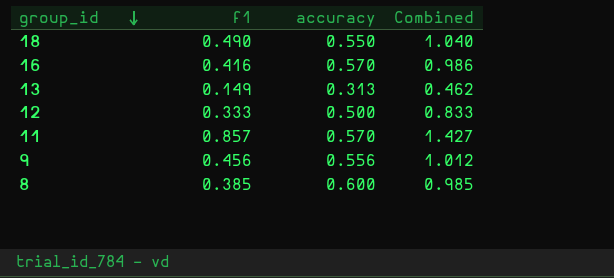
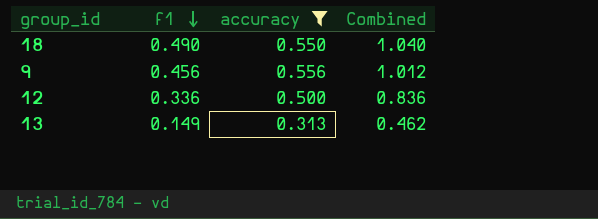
filter: none -> accuracy <= 0.556
row order: group_id descending -> f1 descending
12 | f1: 0.333 -> 0.336
12 | Combined: 0.833 -> 0.836

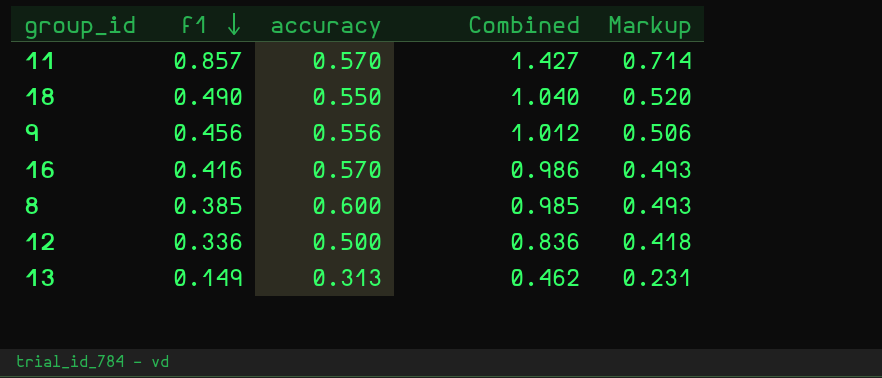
filter: accuracy <= 0.556 -> none
column Markup | formula: none -> [Combined] * 0.5

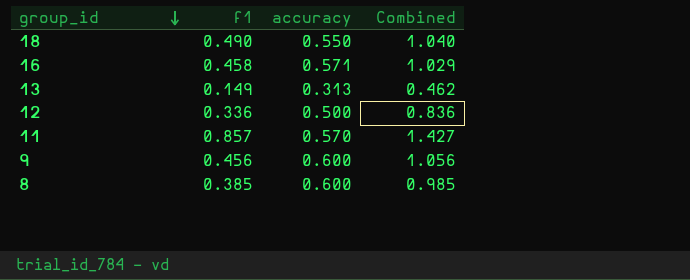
row order: f1 descending -> group_id descending
column Markup | formula: [Combined] * 0.5 -> none
16 | f1: 0.416 -> 0.458
16 | accuracy: 0.570 -> 0.571
16 | Combined: 0.986 -> 1.029
9 | accuracy: 0.556 -> 0.600
9 | Combined: 1.012 -> 1.056

